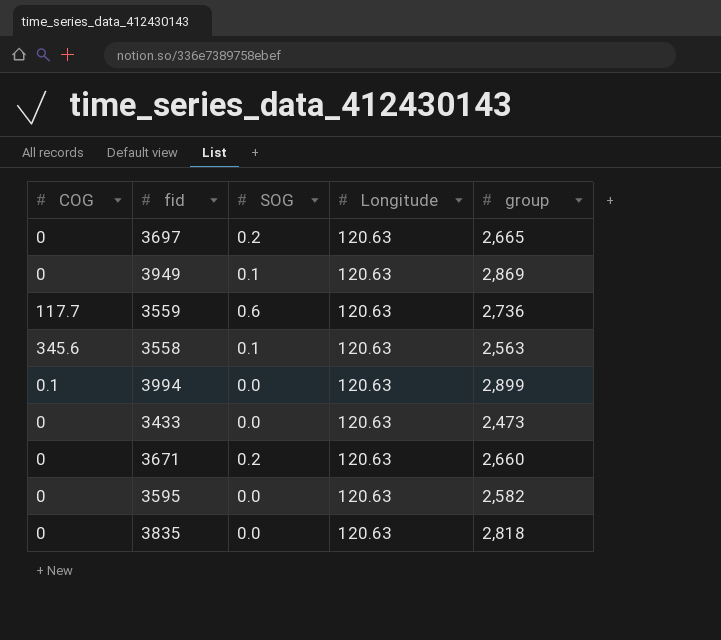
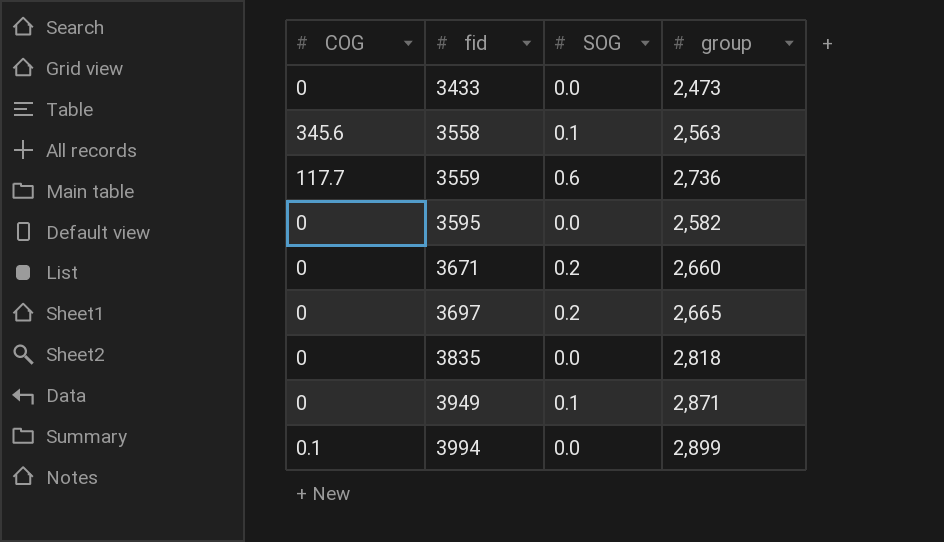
row order: none -> fid ascending
column Longitude | position: 4 -> none
3949 | group: 2,869 -> 2,871

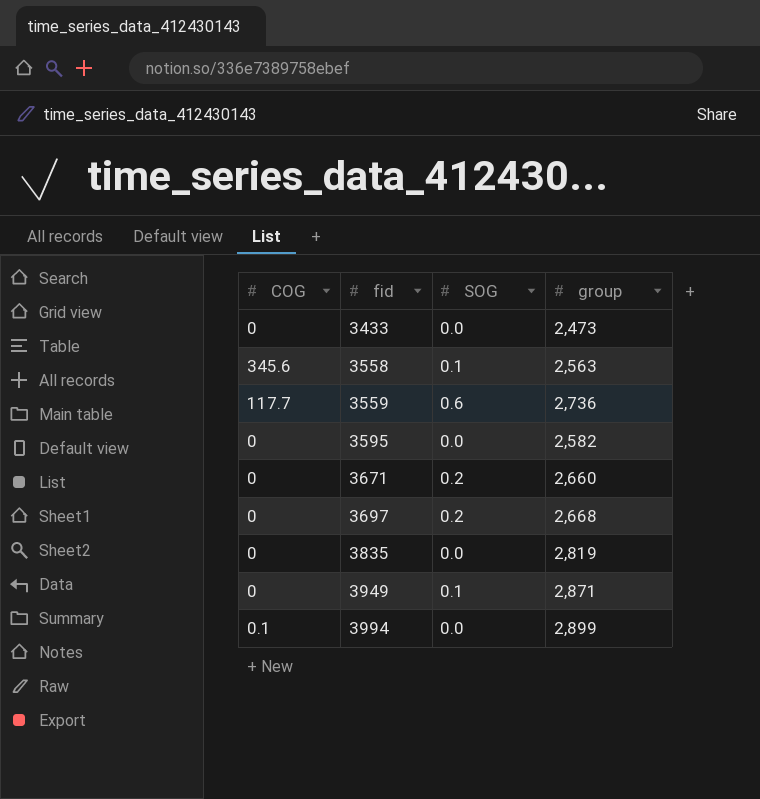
3697 | group: 2,665 -> 2,668
3835 | group: 2,818 -> 2,819

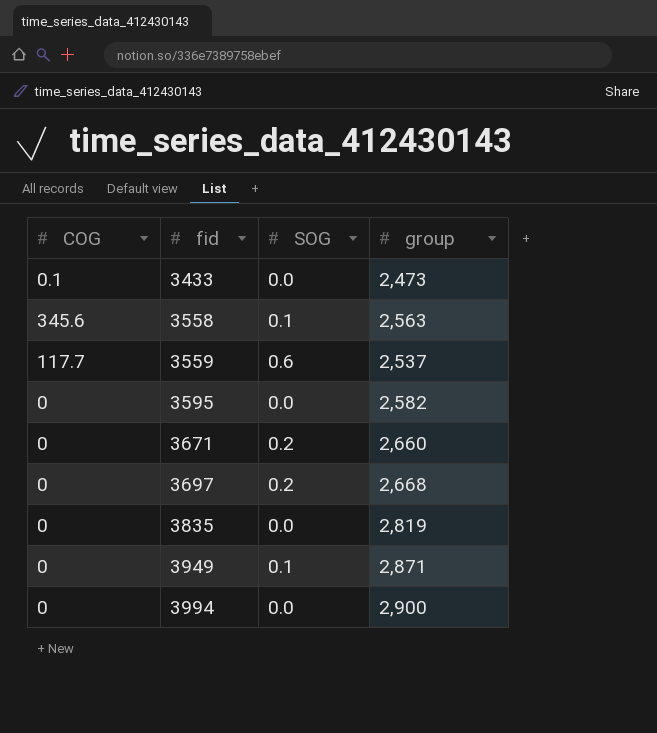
3433 | COG: 0 -> 0.1
3559 | group: 2,736 -> 2,537
3994 | COG: 0.1 -> 0
3994 | group: 2,899 -> 2,900

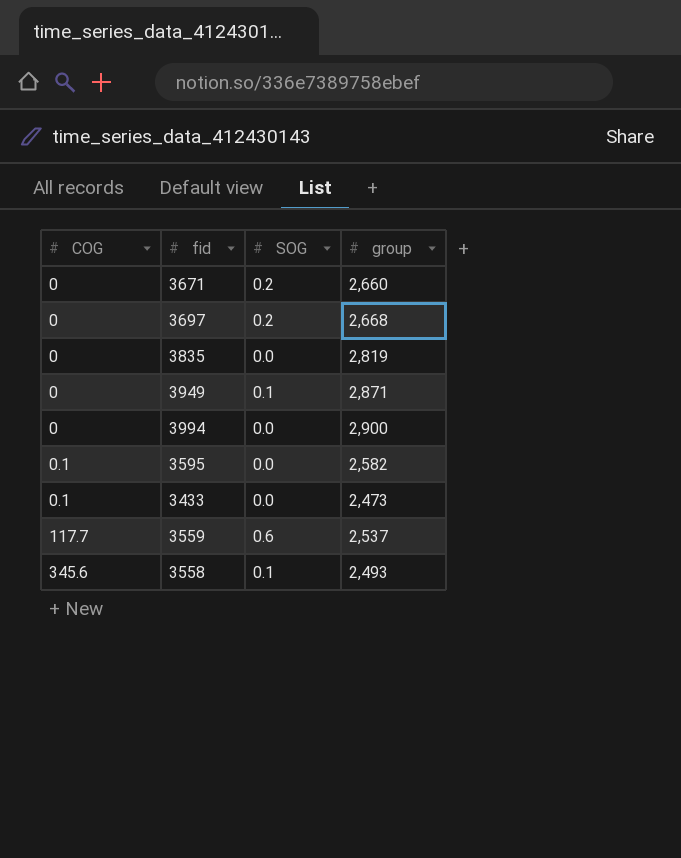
row order: fid ascending -> COG ascending
3595 | COG: 0 -> 0.1
3558 | group: 2,563 -> 2,493

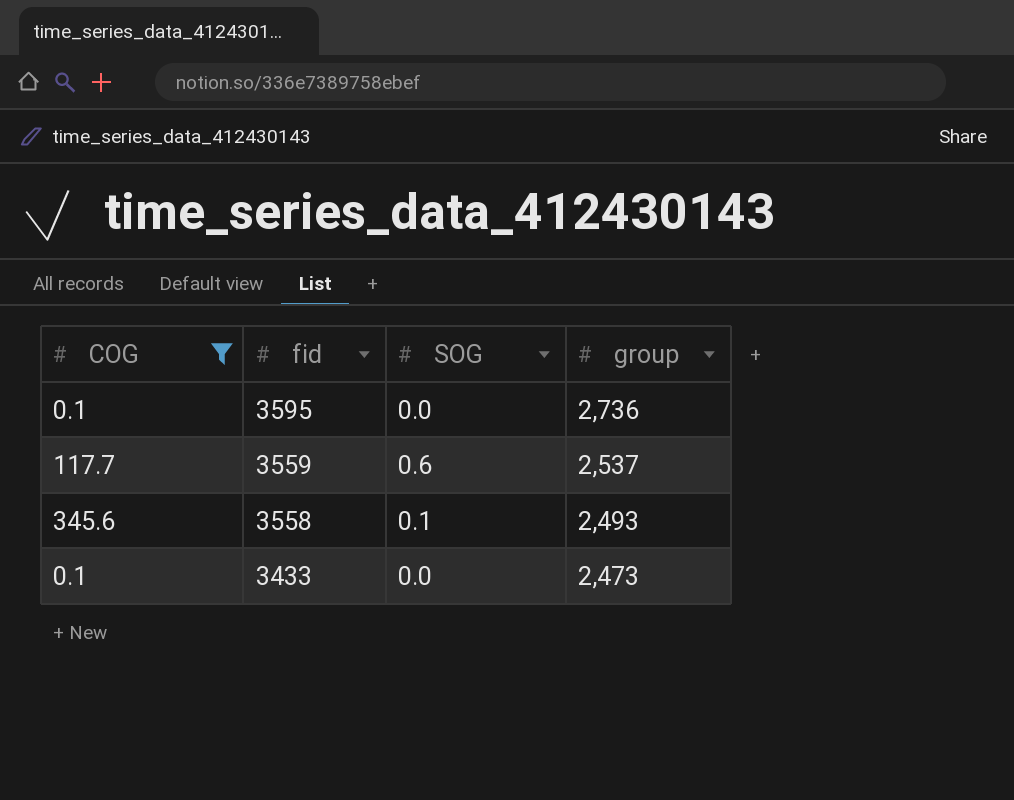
filter: none -> COG != 0
row order: COG ascending -> fid descending
3595 | group: 2,582 -> 2,736

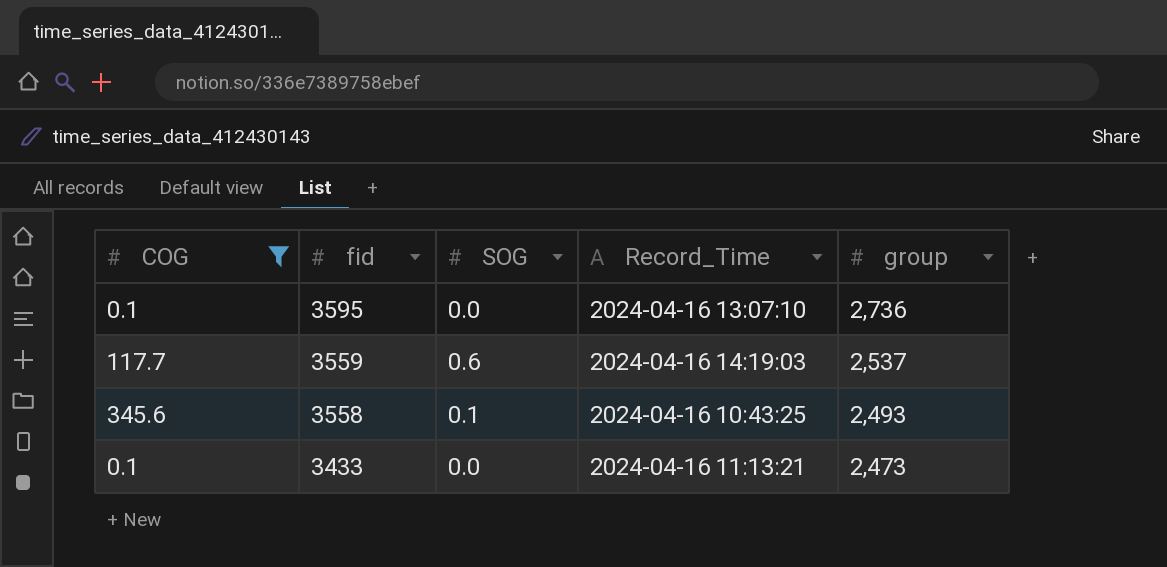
column Record_Time | position: none -> 4

